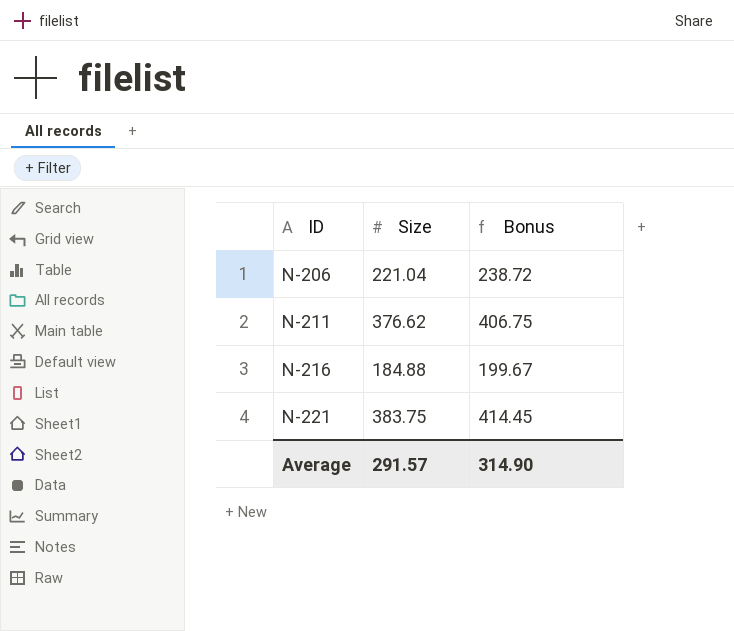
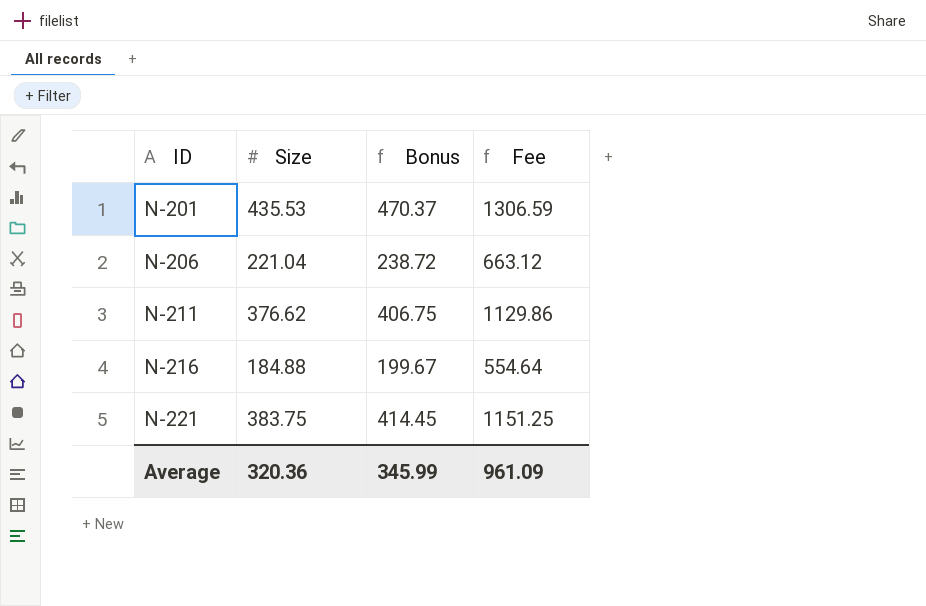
column Fee | formula: none -> [Size] * 3
row N-201: none -> 435.53 | 470.37 | 1306.59
Average | Size: 291.57 -> 320.36
Average | Bonus: 314.90 -> 345.99

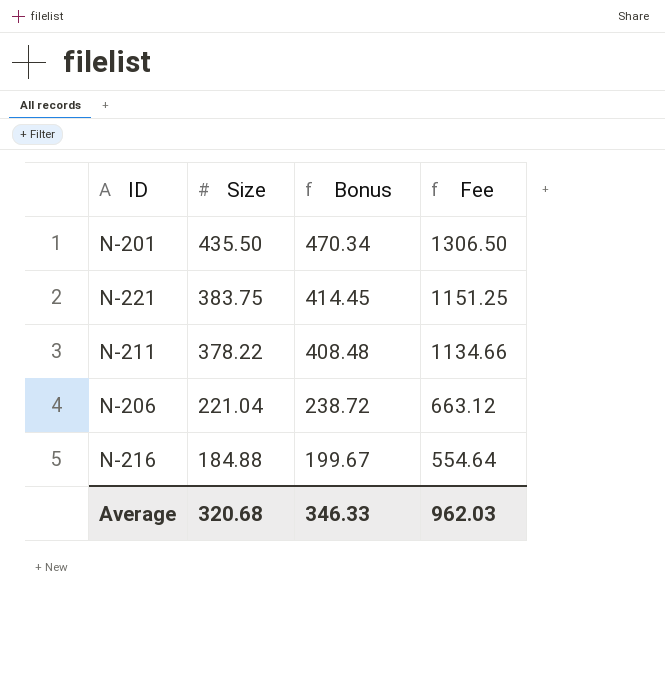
row order: ID ascending -> Size descending
N-201 | Size: 435.53 -> 435.50
N-201 | Bonus: 470.37 -> 470.34
N-201 | Fee: 1306.59 -> 1306.50
N-211 | Size: 376.62 -> 378.22
N-211 | Bonus: 406.75 -> 408.48
N-211 | Fee: 1129.86 -> 1134.66
Average | Size: 320.36 -> 320.68
Average | Bonus: 345.99 -> 346.33
Average | Fee: 961.09 -> 962.03

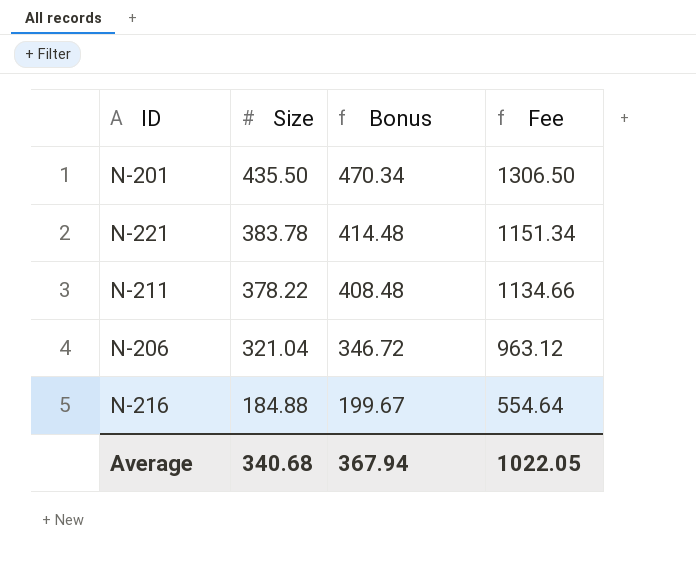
N-221 | Size: 383.75 -> 383.78
N-221 | Bonus: 414.45 -> 414.48
N-221 | Fee: 1151.25 -> 1151.34
N-206 | Size: 221.04 -> 321.04
N-206 | Bonus: 238.72 -> 346.72
N-206 | Fee: 663.12 -> 963.12
Average | Size: 320.68 -> 340.68
Average | Bonus: 346.33 -> 367.94
Average | Fee: 962.03 -> 1022.05

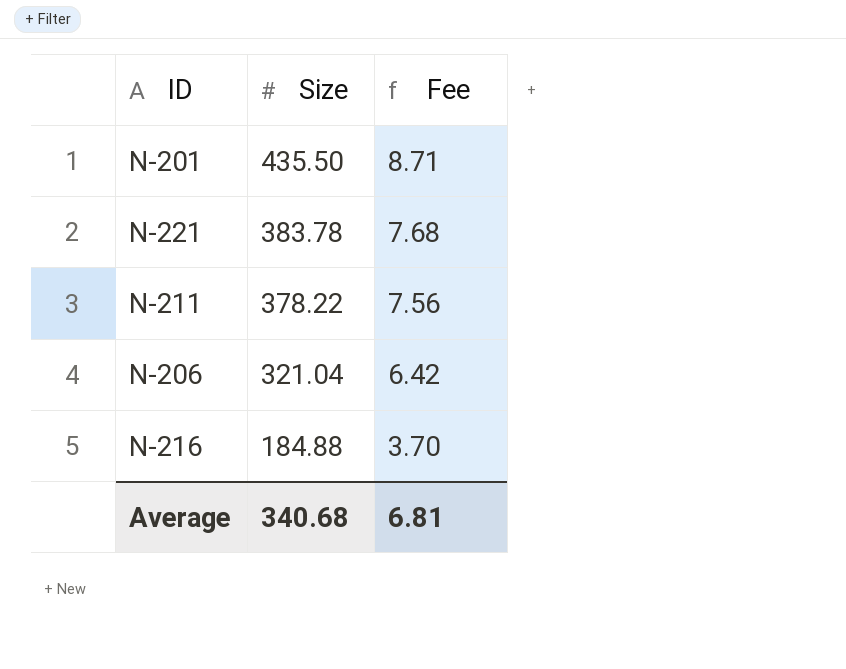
column Bonus | formula: [Size] * 1.08 -> none
column Fee | formula: [Size] * 3 -> [Size] * 0.02
Average | Fee: 1022.05 -> 6.81

